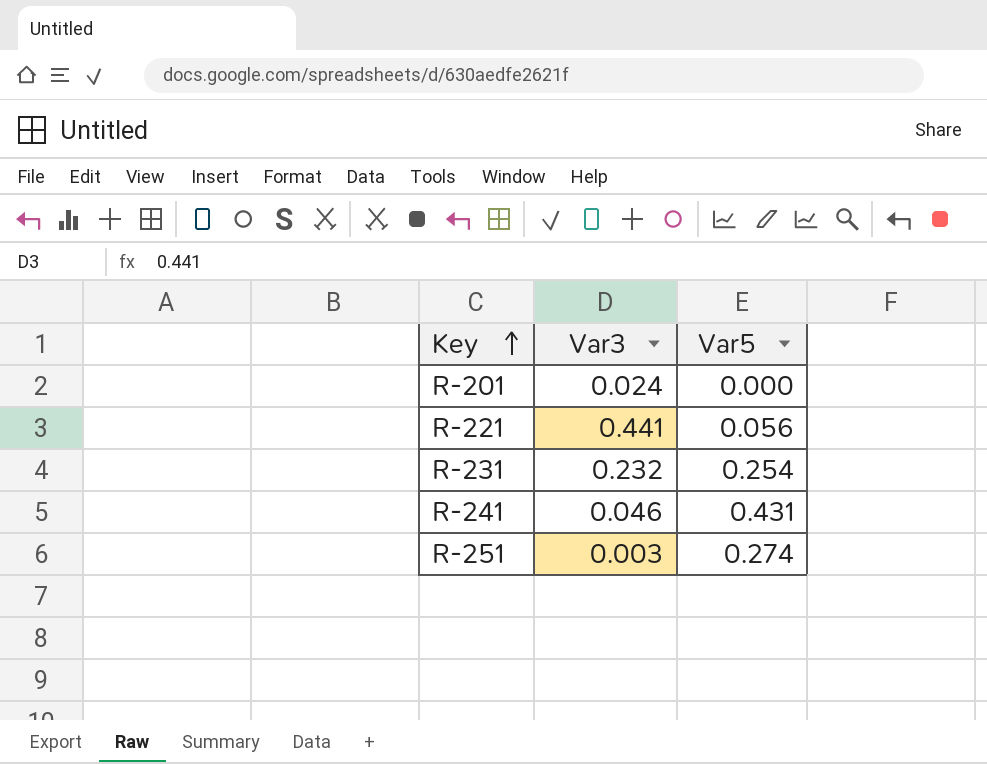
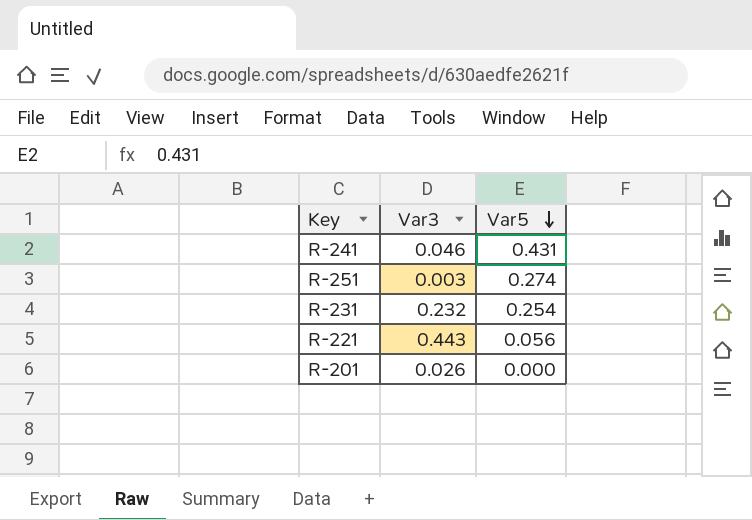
row order: Key ascending -> Var5 descending
R-221 | Var3: 0.441 -> 0.443
R-201 | Var3: 0.024 -> 0.026

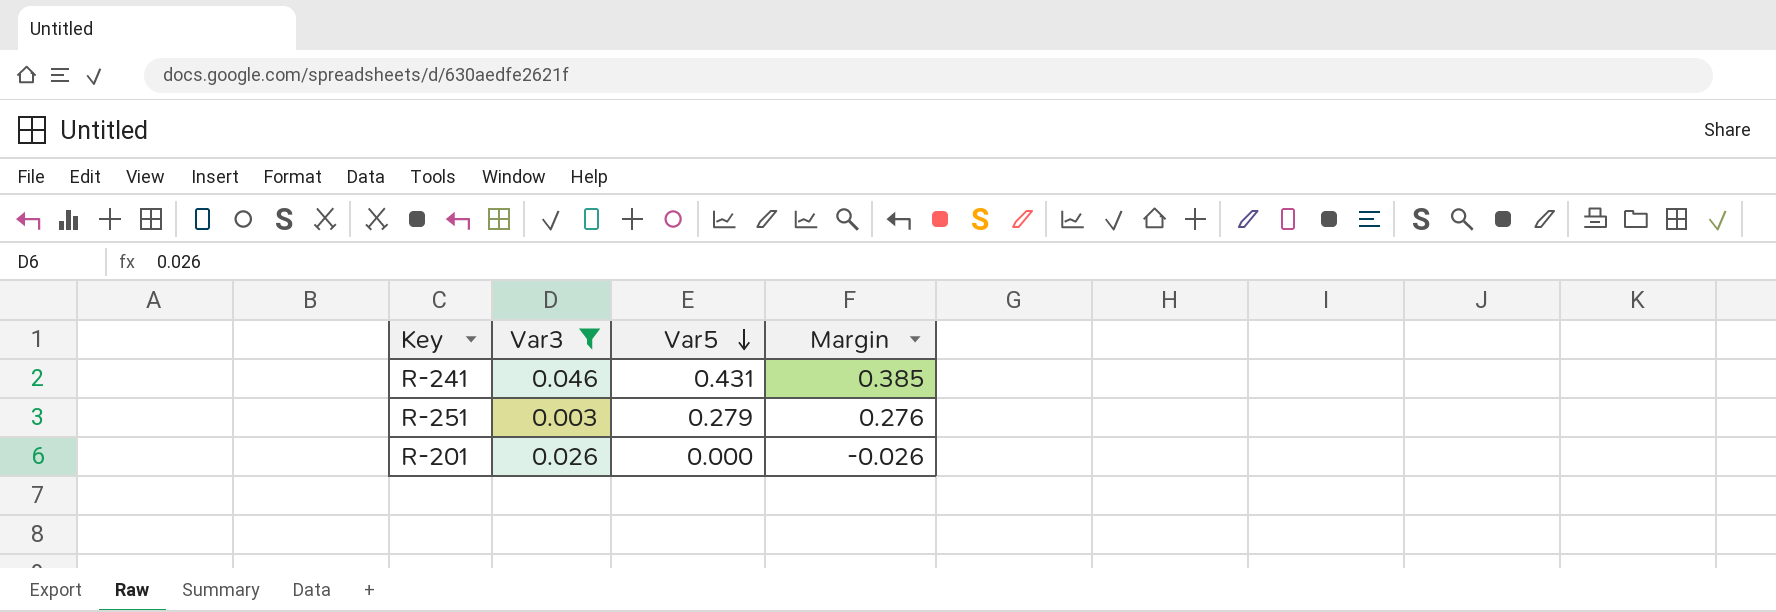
filter: none -> Var3 <= 0.046
column Margin | formula: none -> [Var5] - [Var3]
R-251 | Var5: 0.274 -> 0.279

